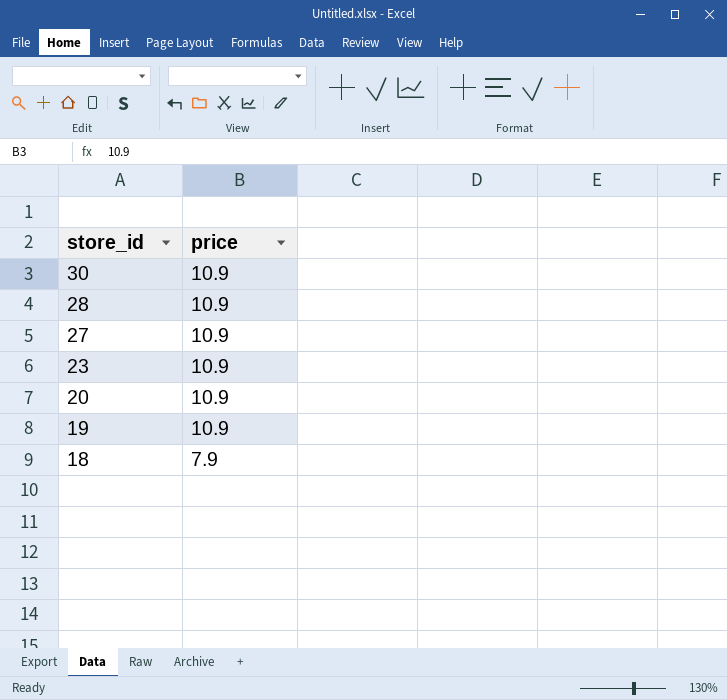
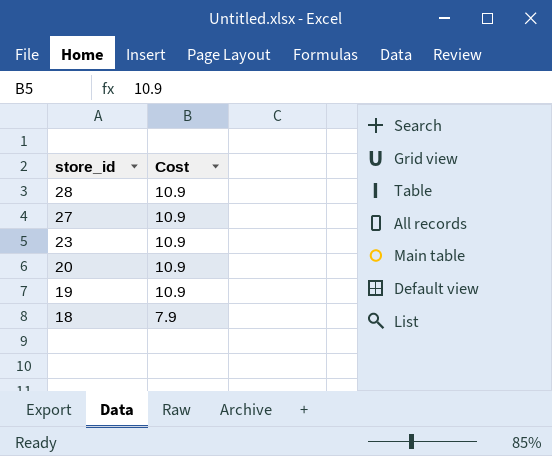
column name: price -> Cost
row 30: 10.9 -> none

